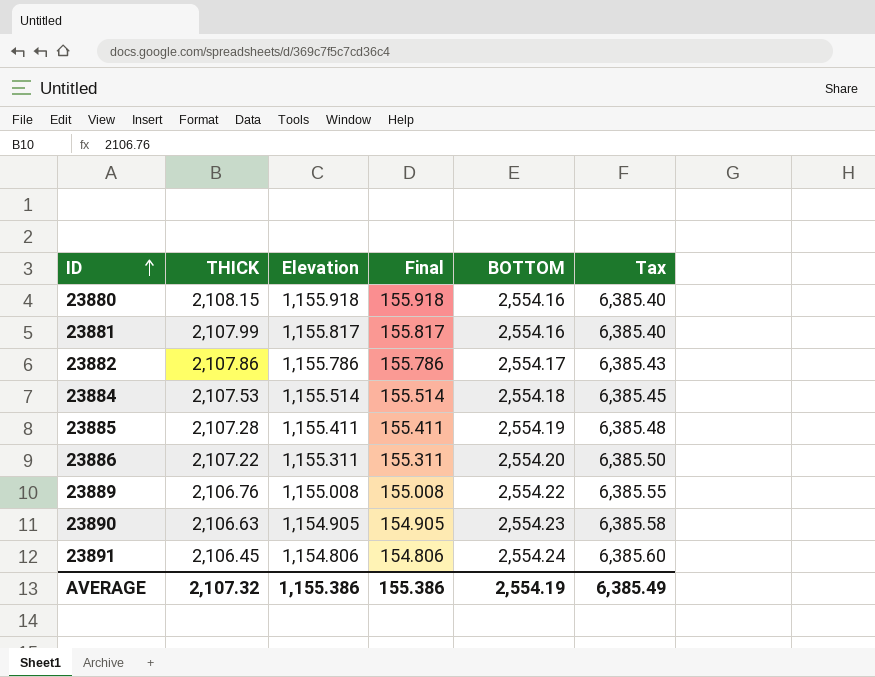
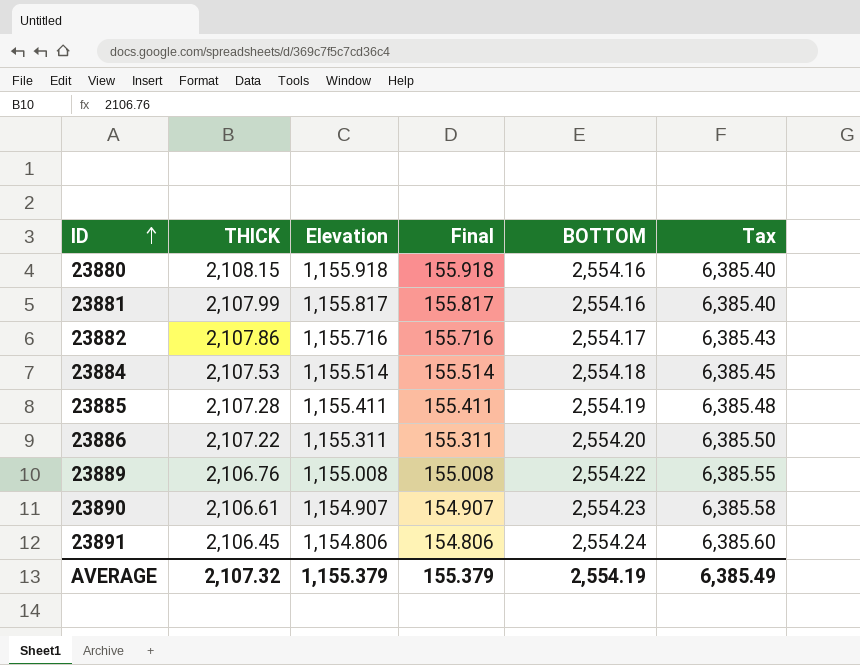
23882 | Elevation: 1,155.786 -> 1,155.716
23882 | Final: 155.786 -> 155.716
23890 | THICK: 2,106.63 -> 2,106.61
23890 | Elevation: 1,154.905 -> 1,154.907
23890 | Final: 154.905 -> 154.907
AVERAGE | Elevation: 1,155.386 -> 1,155.379
AVERAGE | Final: 155.386 -> 155.379

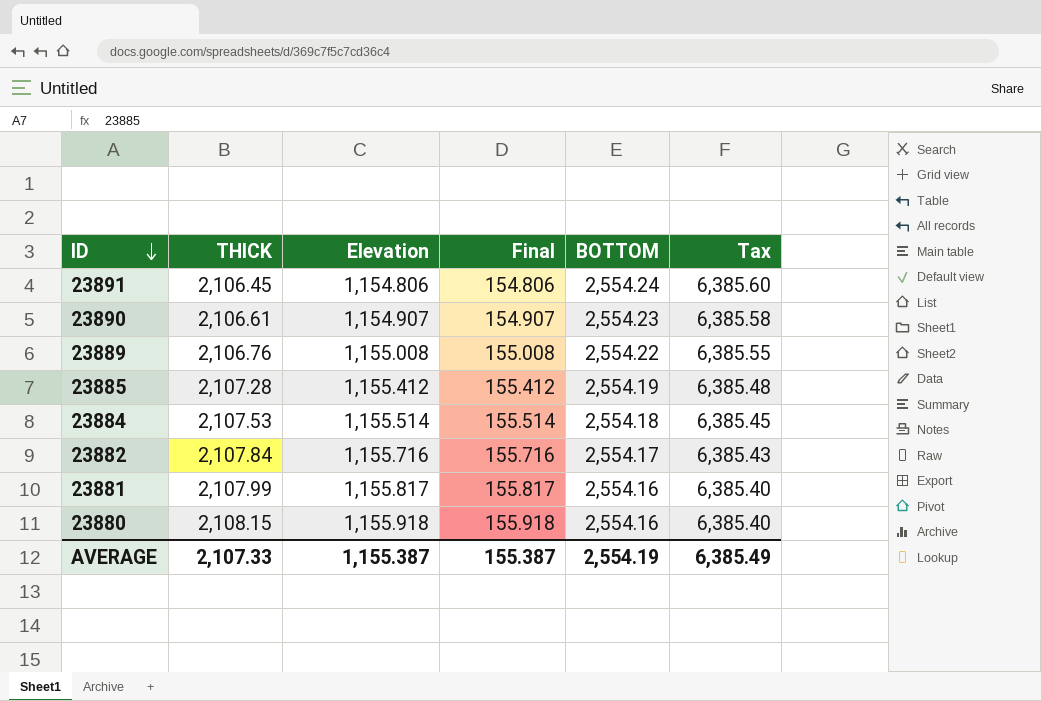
row order: ID ascending -> ID descending
row 23886: 2,107.22 | 1,155.311 | 155.311 | 2,554.20 | 6,385.50 -> none
23885 | Elevation: 1,155.411 -> 1,155.412
23885 | Final: 155.411 -> 155.412
23882 | THICK: 2,107.86 -> 2,107.84
AVERAGE | THICK: 2,107.32 -> 2,107.33
AVERAGE | Elevation: 1,155.379 -> 1,155.387
AVERAGE | Final: 155.379 -> 155.387

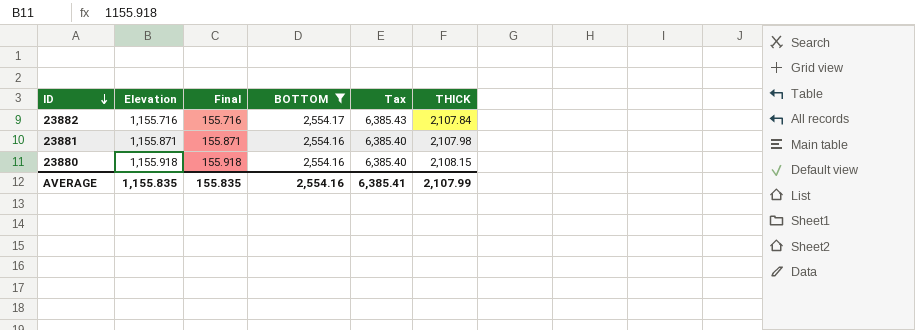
filter: none -> BOTTOM <= 2,554.17
column THICK | position: 2 -> 6
23881 | Elevation: 1,155.817 -> 1,155.871
23881 | Final: 155.817 -> 155.871
23881 | THICK: 2,107.99 -> 2,107.98
AVERAGE | Elevation: 1,155.387 -> 1,155.835
AVERAGE | Final: 155.387 -> 155.835
AVERAGE | BOTTOM: 2,554.19 -> 2,554.16
AVERAGE | Tax: 6,385.49 -> 6,385.41
AVERAGE | THICK: 2,107.33 -> 2,107.99

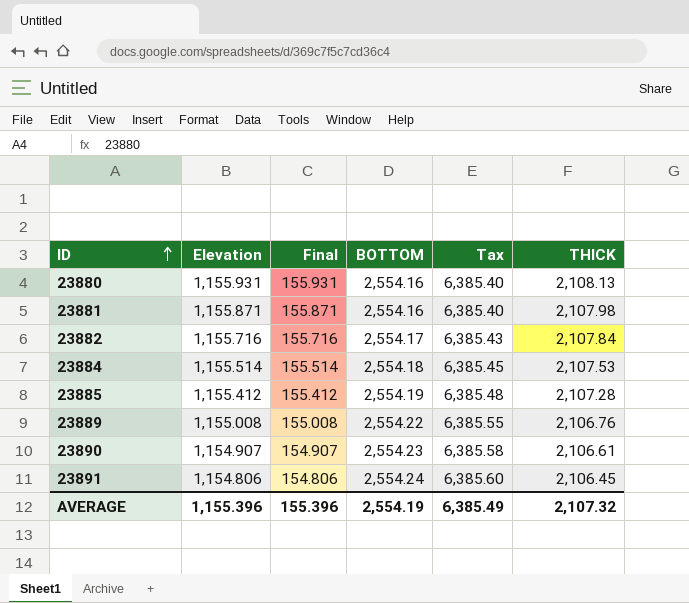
filter: BOTTOM <= 2,554.17 -> none
row order: ID descending -> ID ascending
23880 | Elevation: 1,155.918 -> 1,155.931
23880 | Final: 155.918 -> 155.931
23880 | THICK: 2,108.15 -> 2,108.13
AVERAGE | Elevation: 1,155.835 -> 1,155.396
AVERAGE | Final: 155.835 -> 155.396
AVERAGE | BOTTOM: 2,554.16 -> 2,554.19
AVERAGE | Tax: 6,385.41 -> 6,385.49
AVERAGE | THICK: 2,107.99 -> 2,107.32

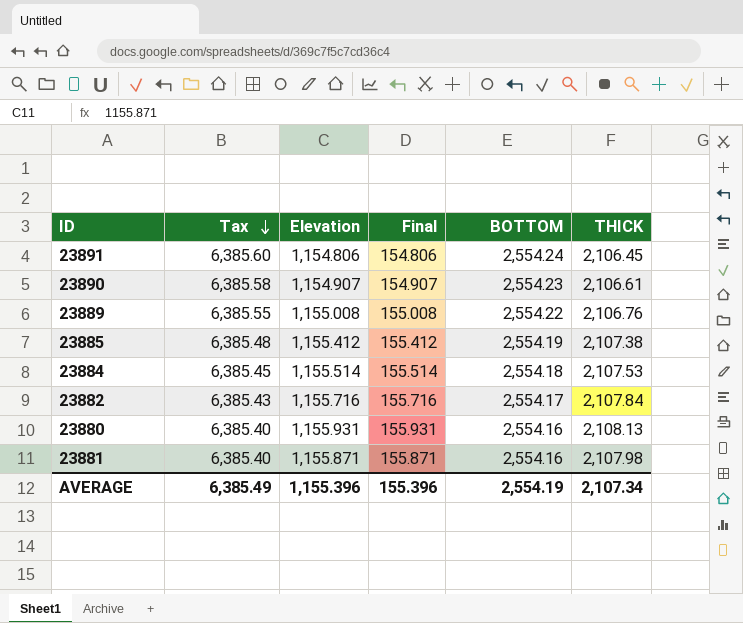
row order: ID ascending -> Tax descending
column Tax | position: 5 -> 2
23885 | THICK: 2,107.28 -> 2,107.38
AVERAGE | THICK: 2,107.32 -> 2,107.34

